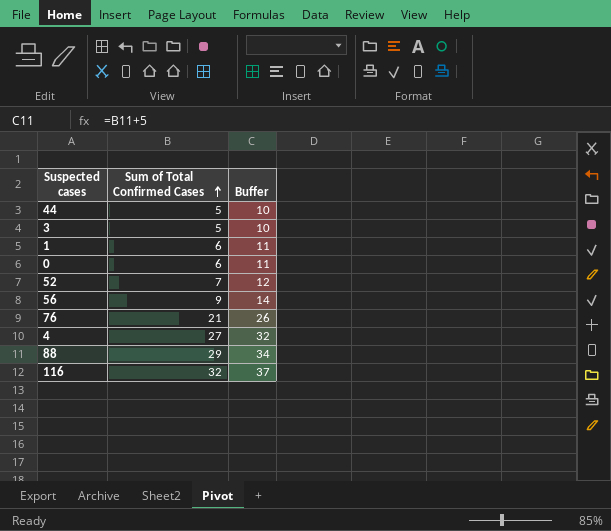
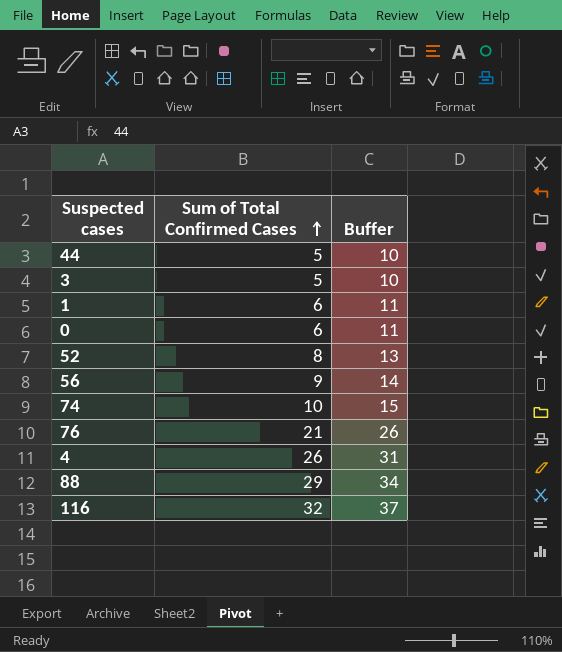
52 | Sum of Total Confirmed Cases: 7 -> 8
52 | Buffer: 12 -> 13
row 74: none -> 10 | 15
4 | Sum of Total Confirmed Cases: 27 -> 26
4 | Buffer: 32 -> 31

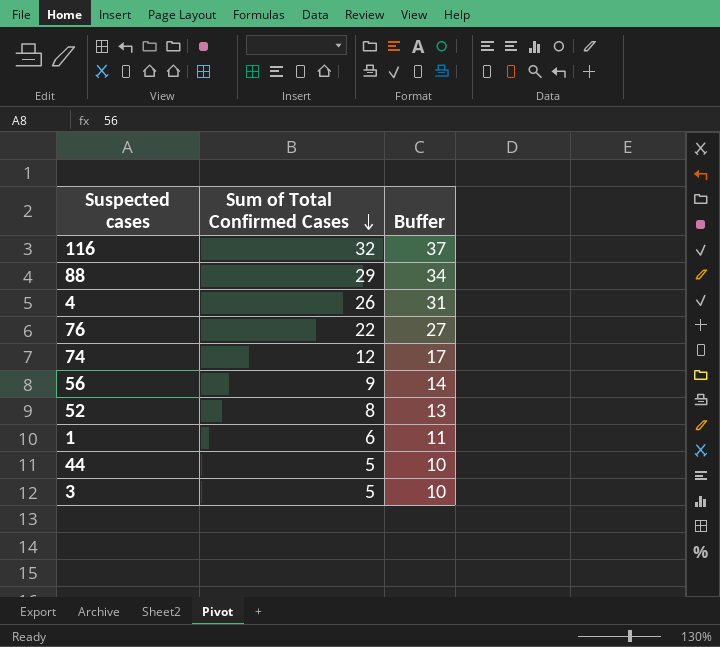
row order: Sum of Total Confirmed Cases ascending -> Sum of Total Confirmed Cases descending
row 0: 6 | 11 -> none
76 | Sum of Total Confirmed Cases: 21 -> 22
76 | Buffer: 26 -> 27
74 | Sum of Total Confirmed Cases: 10 -> 12
74 | Buffer: 15 -> 17

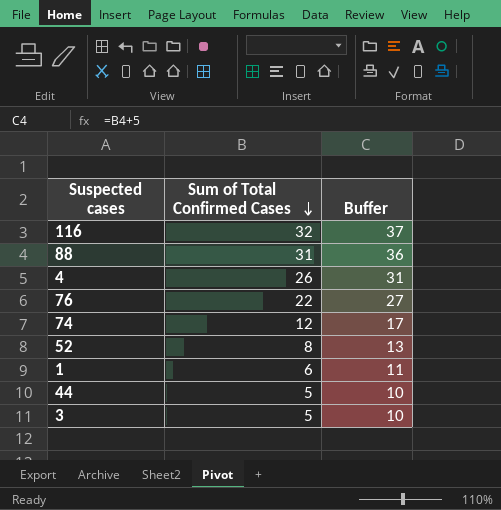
row 56: 9 | 14 -> none
88 | Sum of Total Confirmed Cases: 29 -> 31
88 | Buffer: 34 -> 36

